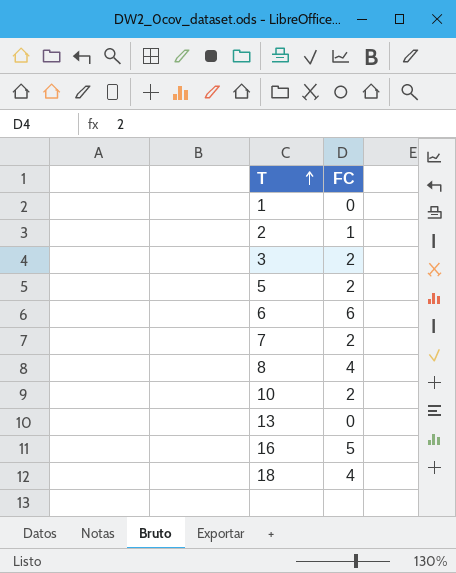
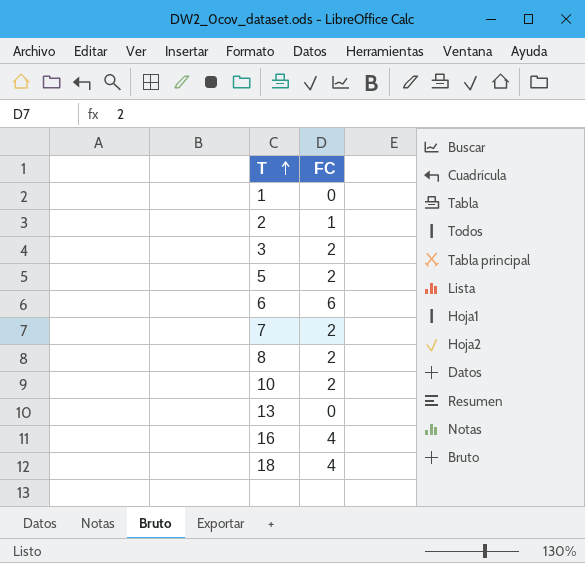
8 | FC: 4 -> 2
16 | FC: 5 -> 4

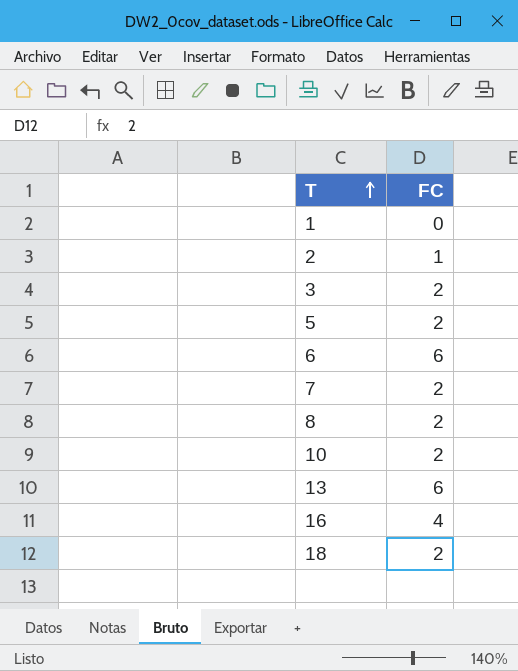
13 | FC: 0 -> 6
18 | FC: 4 -> 2

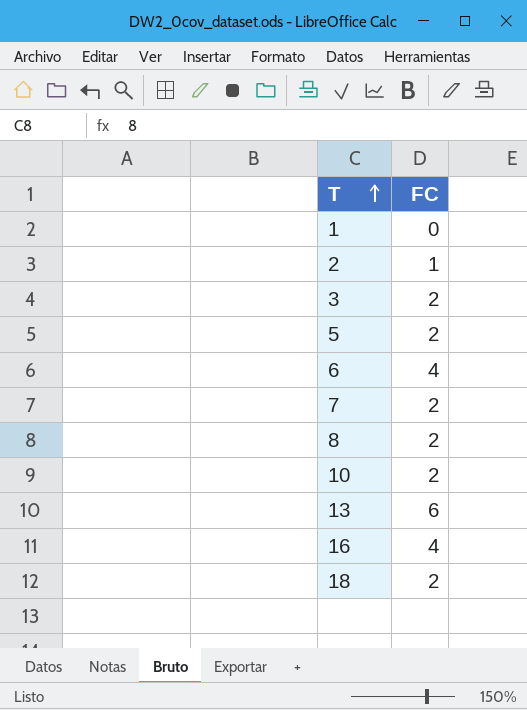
6 | FC: 6 -> 4

